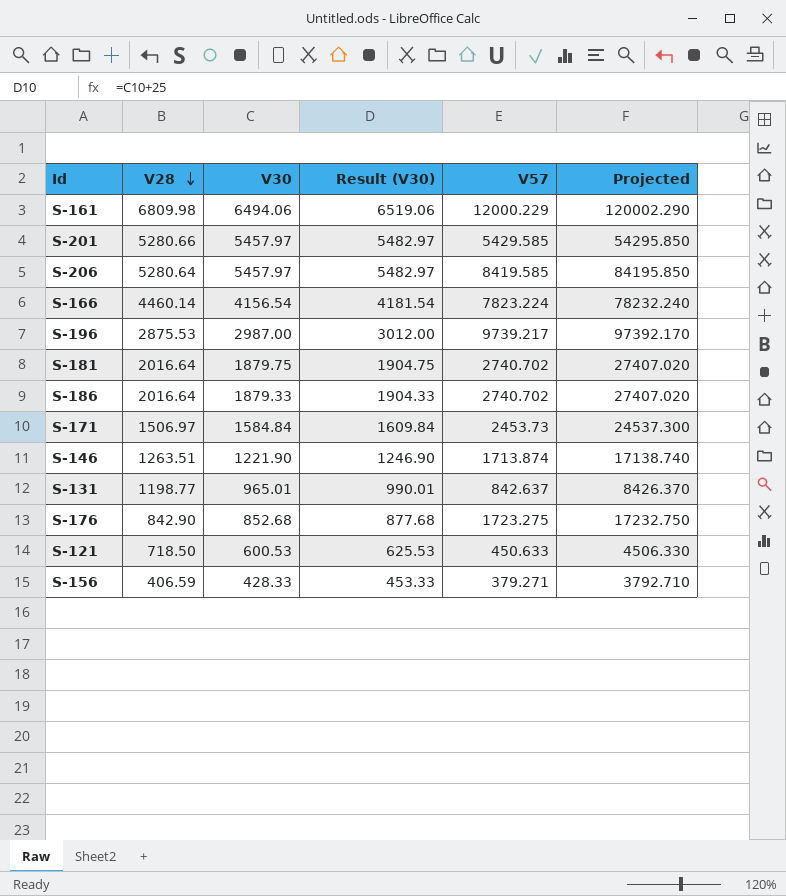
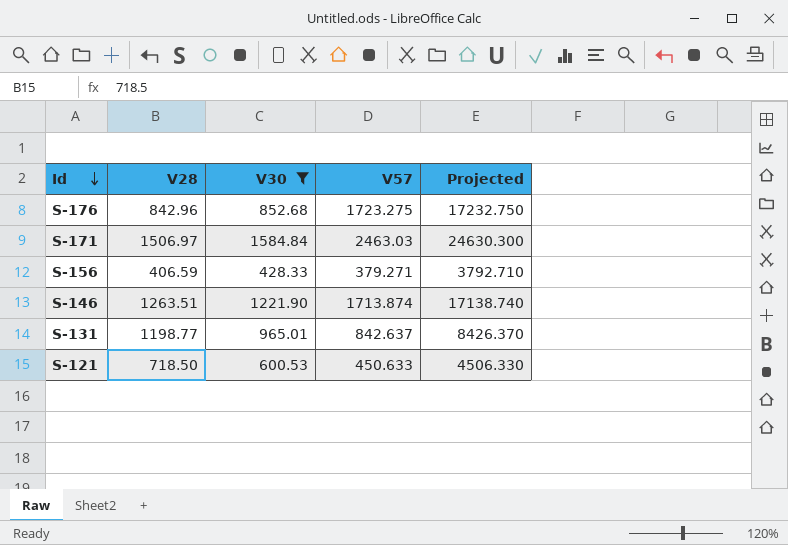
filter: none -> V30 <= 1584.84
row order: V28 descending -> Id descending
column Result (V30) | formula: [V30] + 25 -> none
S-176 | V28: 842.90 -> 842.96
S-171 | V57: 2453.73 -> 2463.03
S-171 | Projected: 24537.300 -> 24630.300

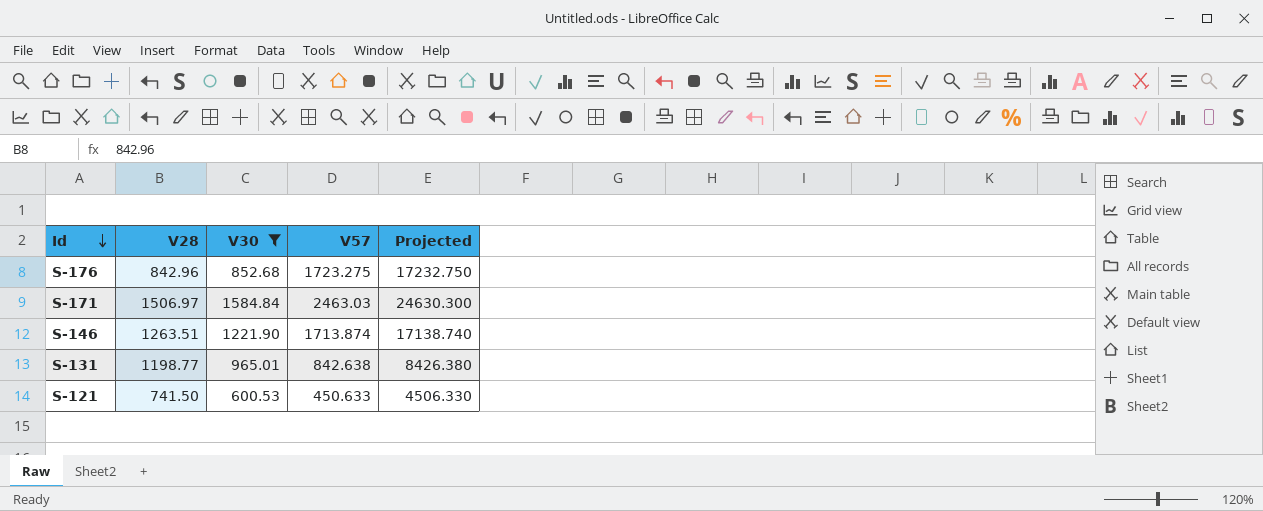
row S-156: 406.59 | 428.33 | 379.271 | 3792.710 -> none
S-131 | V57: 842.637 -> 842.638
S-131 | Projected: 8426.370 -> 8426.380
S-121 | V28: 718.50 -> 741.50

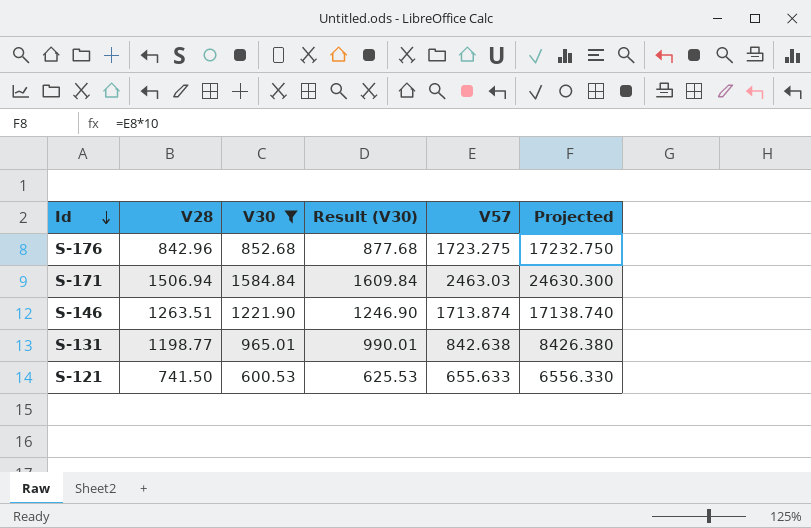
column Result (V30) | formula: none -> [V30] + 25
S-171 | V28: 1506.97 -> 1506.94
S-121 | V57: 450.633 -> 655.633
S-121 | Projected: 4506.330 -> 6556.330

